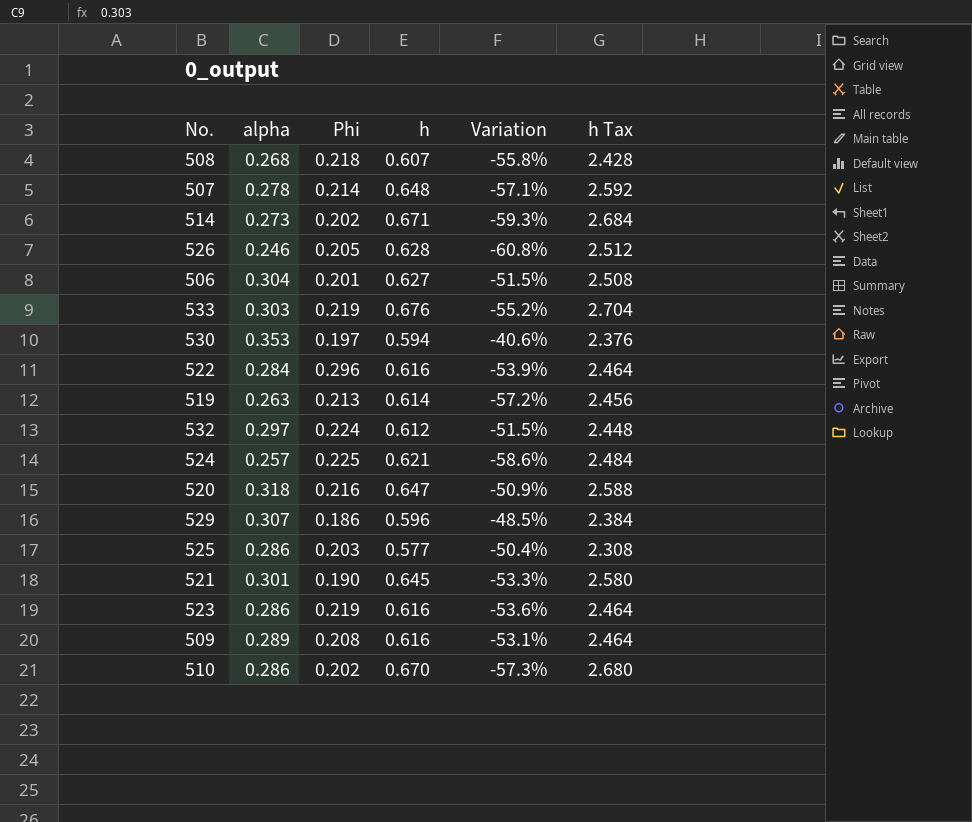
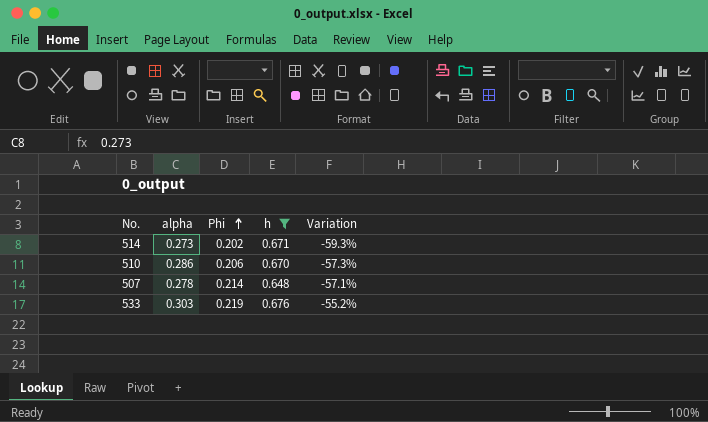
filter: none -> h >= 0.648
row order: none -> Phi ascending
column h Tax | formula: [h] * 4 -> none
510 | Phi: 0.202 -> 0.206

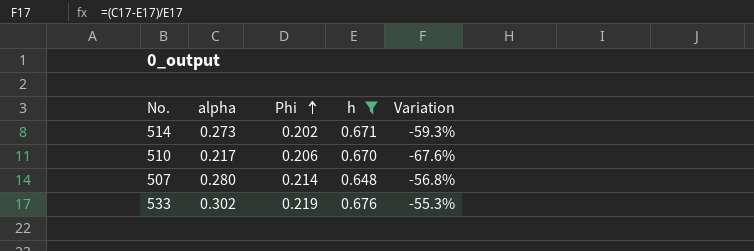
510 | alpha: 0.286 -> 0.217
510 | Variation: -57.3% -> -67.6%
507 | alpha: 0.278 -> 0.280
507 | Variation: -57.1% -> -56.8%
533 | alpha: 0.303 -> 0.302
533 | Variation: -55.2% -> -55.3%

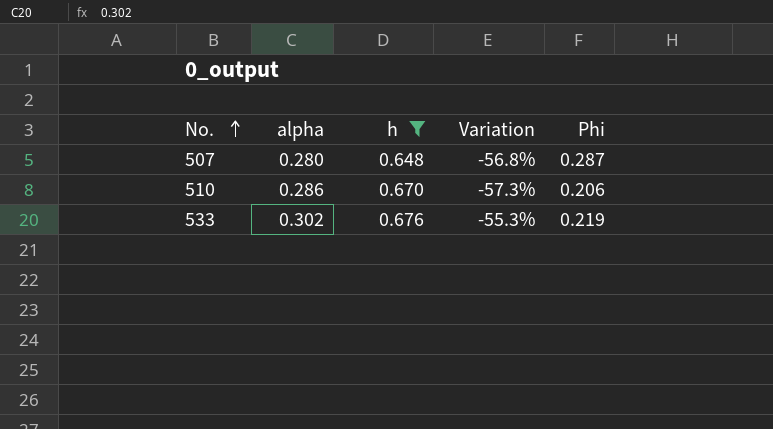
row order: Phi ascending -> No. ascending
column Phi | position: 3 -> 5
row 514: 0.273 | 0.202 | 0.671 | -59.3% -> none
507 | Phi: 0.214 -> 0.287
510 | alpha: 0.217 -> 0.286
510 | Variation: -67.6% -> -57.3%

